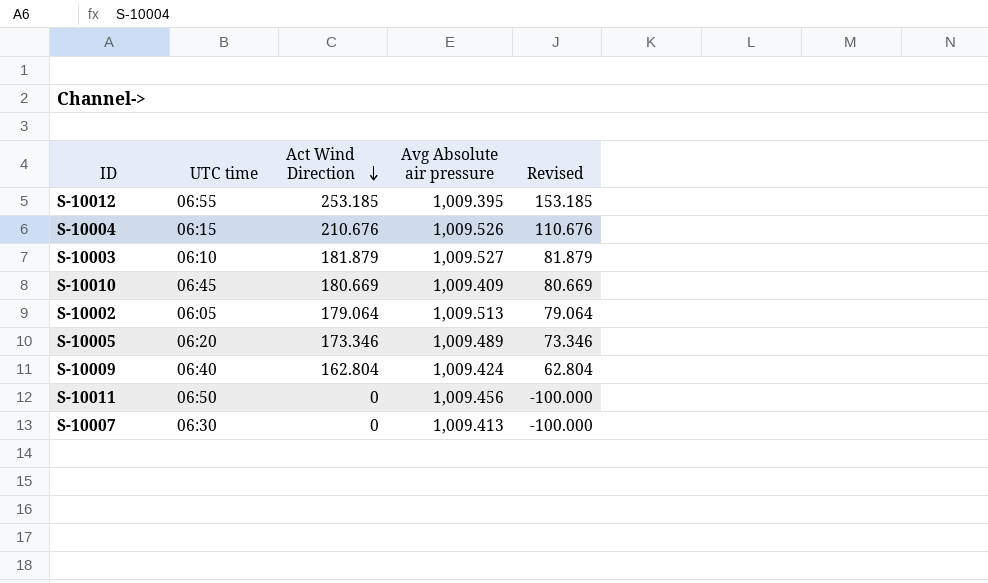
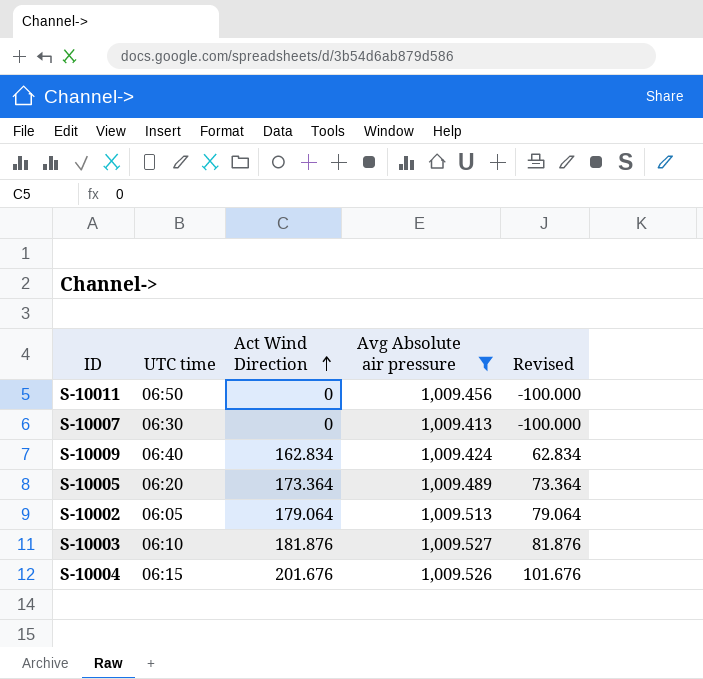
filter: none -> Avg Absolute air pressure >= 1,009.413
row order: Act Wind Direction descending -> Act Wind Direction ascending
S-10009 | Act Wind Direction: 162.804 -> 162.834
S-10009 | Revised: 62.804 -> 62.834
S-10005 | Act Wind Direction: 173.346 -> 173.364
S-10005 | Revised: 73.346 -> 73.364
S-10003 | Act Wind Direction: 181.879 -> 181.876
S-10003 | Revised: 81.879 -> 81.876
S-10004 | Act Wind Direction: 210.676 -> 201.676
S-10004 | Revised: 110.676 -> 101.676

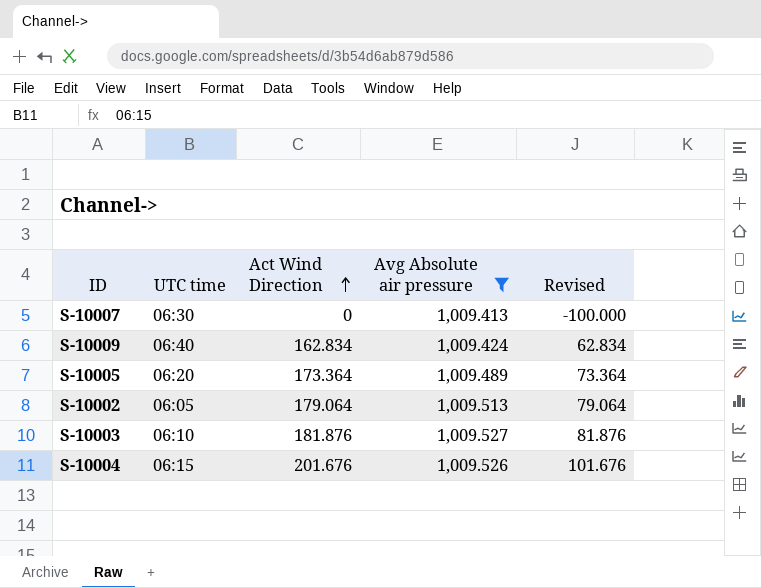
row S-10011: 06:50 | 0 | 1,009.456 | -100.000 -> none

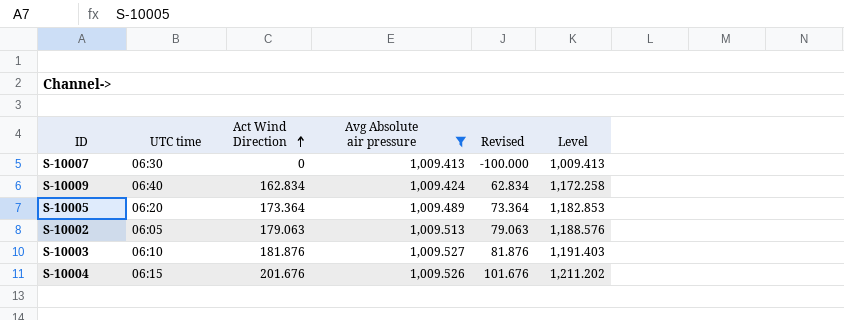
column Level | formula: none -> [Act Wind Direction] + [Avg Absolute air pressure]
S-10002 | Act Wind Direction: 179.064 -> 179.063
S-10002 | Revised: 79.064 -> 79.063

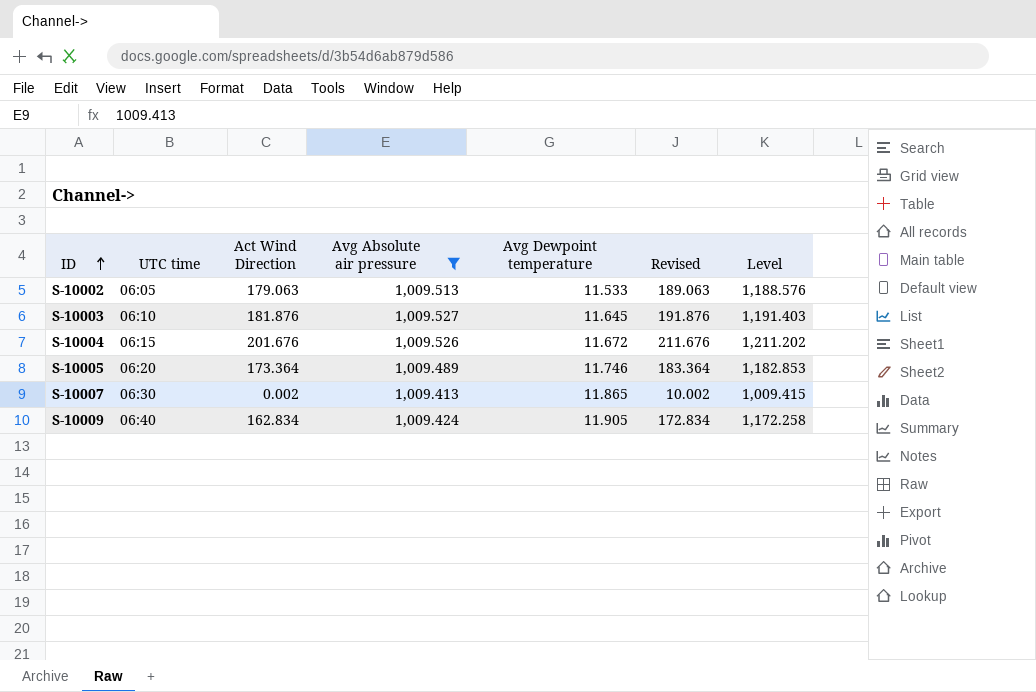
row order: Act Wind Direction ascending -> ID ascending
column Avg Dewpoint temperature | position: none -> 5
column Revised | formula: [Act Wind Direction] - 100 -> [Act Wind Direction] + 10
S-10007 | Act Wind Direction: 0 -> 0.002
S-10007 | Level: 1,009.413 -> 1,009.415

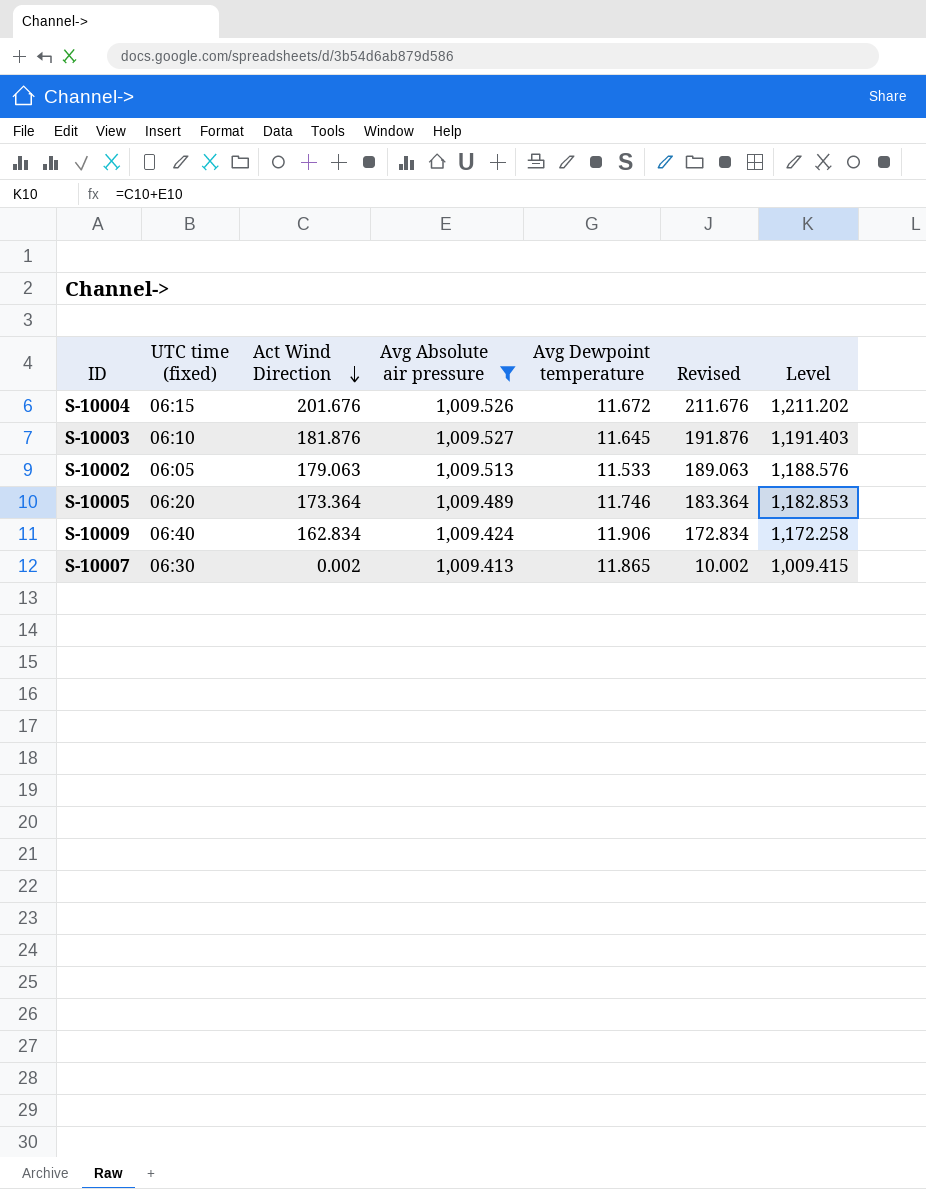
row order: ID ascending -> Act Wind Direction descending
column name: UTC time -> UTC time (fixed)
S-10009 | Avg Dewpoint temperature: 11.905 -> 11.906

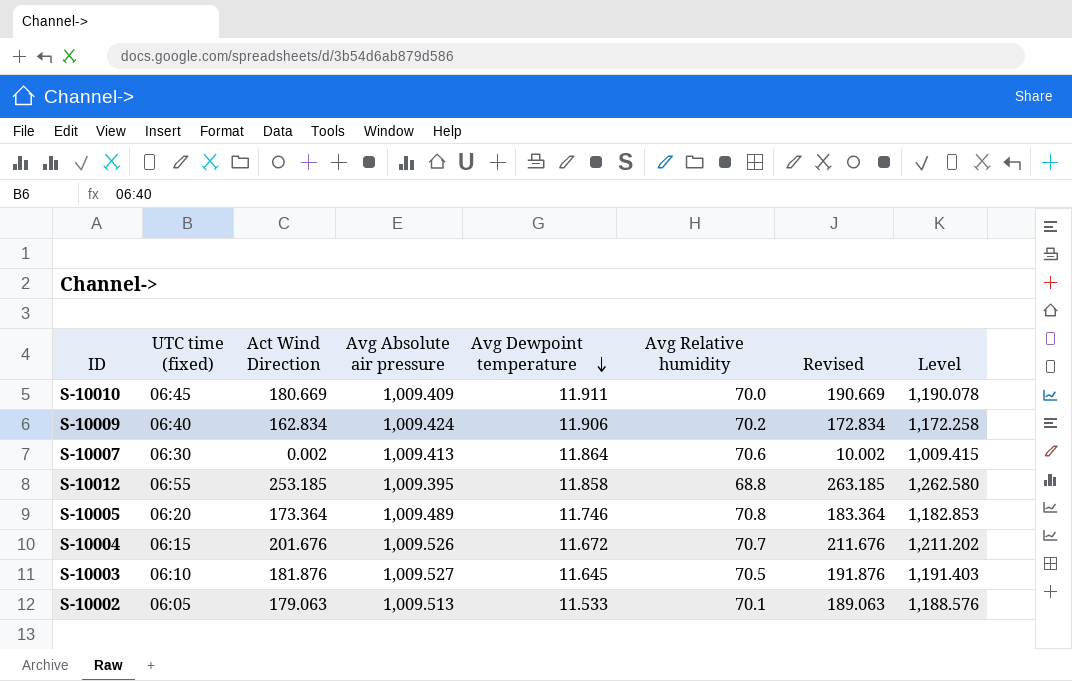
filter: Avg Absolute air pressure >= 1,009.413 -> none
row order: Act Wind Direction descending -> Avg Dewpoint temperature descending
column Avg Relative humidity | position: none -> 6
S-10007 | Avg Dewpoint temperature: 11.865 -> 11.864

